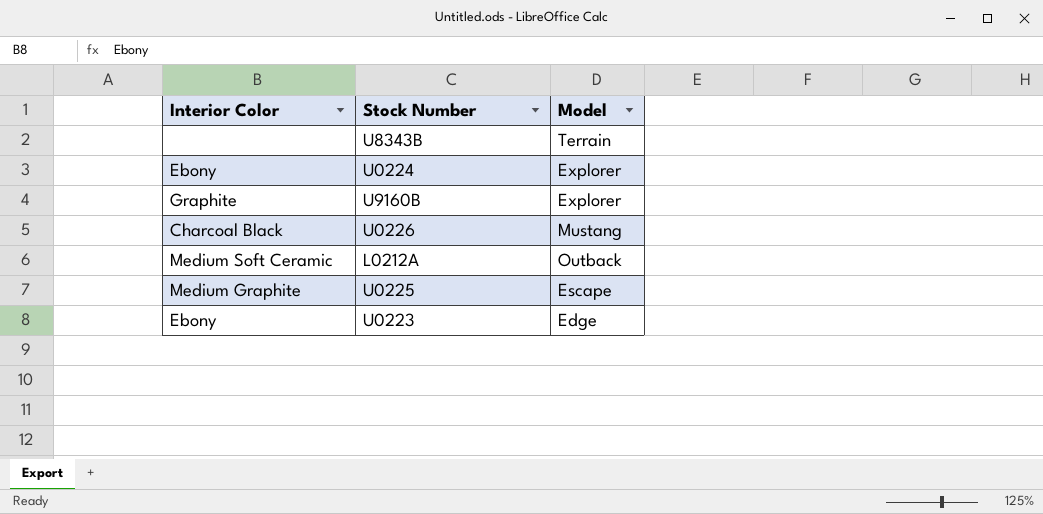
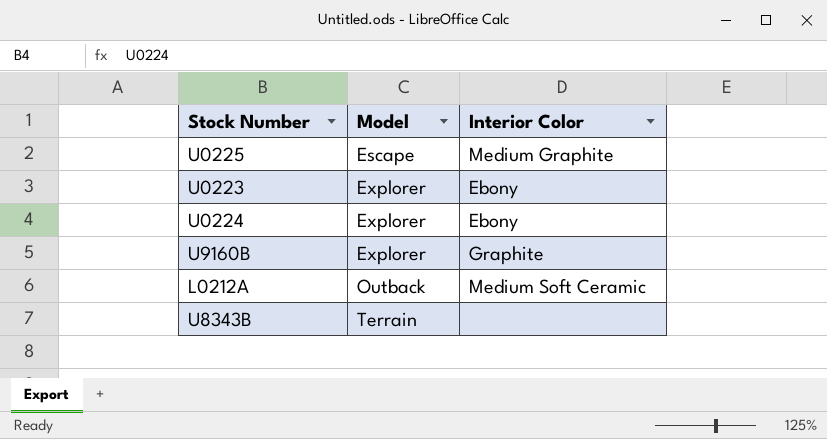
row order: none -> Model ascending
column Interior Color | position: 1 -> 3
row U0226: Charcoal Black | Mustang -> none
U0223 | Model: Edge -> Explorer

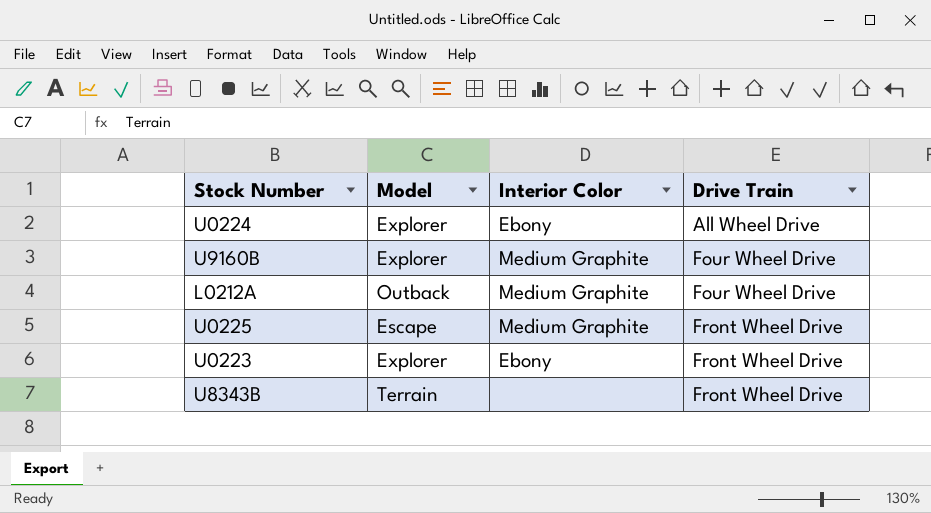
row order: Model ascending -> Drive Train ascending
column Drive Train | position: none -> 4
U9160B | Interior Color: Graphite -> Medium Graphite
L0212A | Interior Color: Medium Soft Ceramic -> Medium Graphite

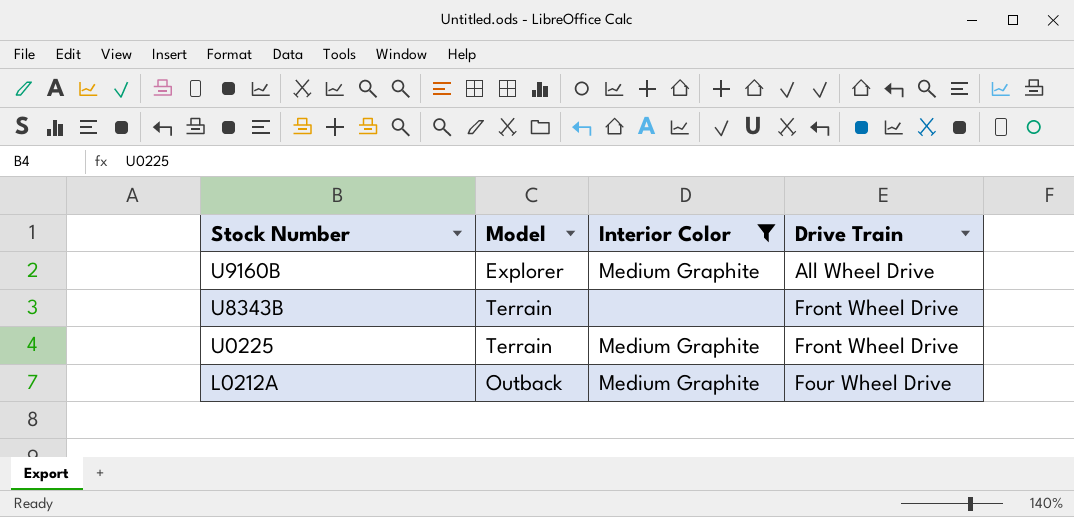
filter: none -> Interior Color != Ebony
row order: Drive Train ascending -> Stock Number descending
U9160B | Drive Train: Four Wheel Drive -> All Wheel Drive
U0225 | Model: Escape -> Terrain

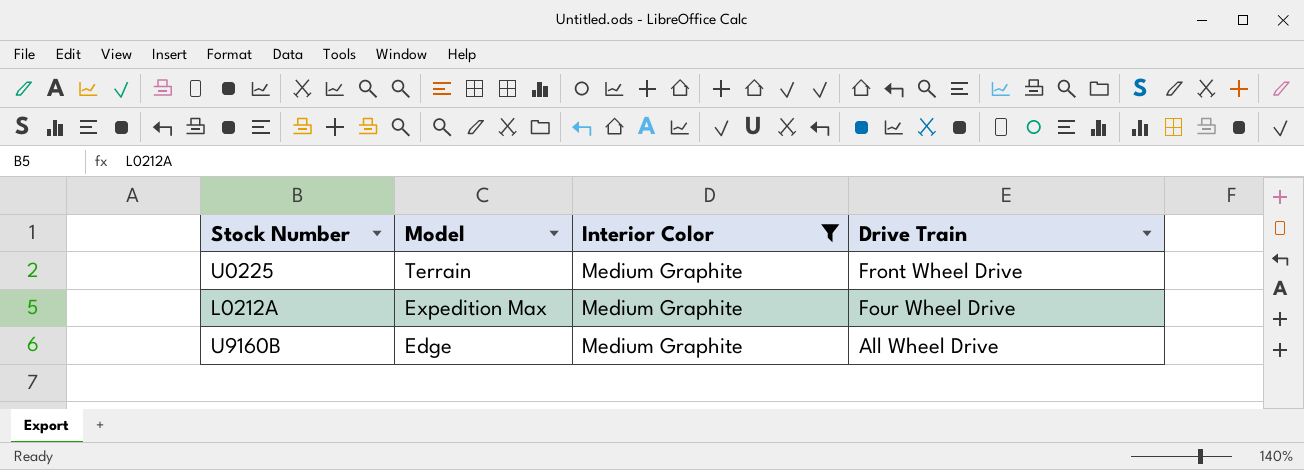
row order: Stock Number descending -> Model descending
row U8343B: Terrain | none | Front Wheel Drive -> none
L0212A | Model: Outback -> Expedition Max
U9160B | Model: Explorer -> Edge

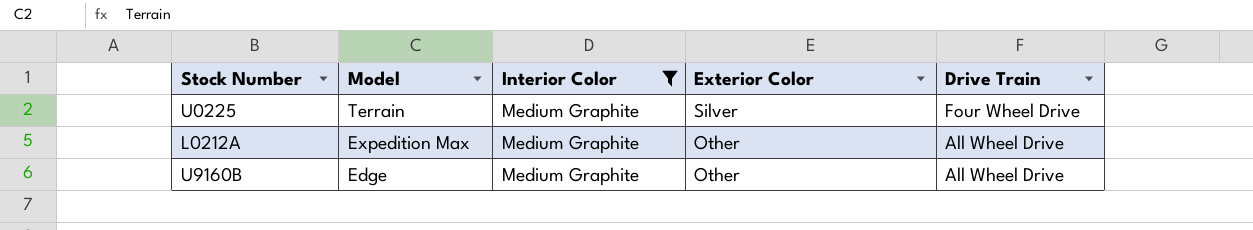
column Exterior Color | position: none -> 4
U0225 | Drive Train: Front Wheel Drive -> Four Wheel Drive
L0212A | Drive Train: Four Wheel Drive -> All Wheel Drive

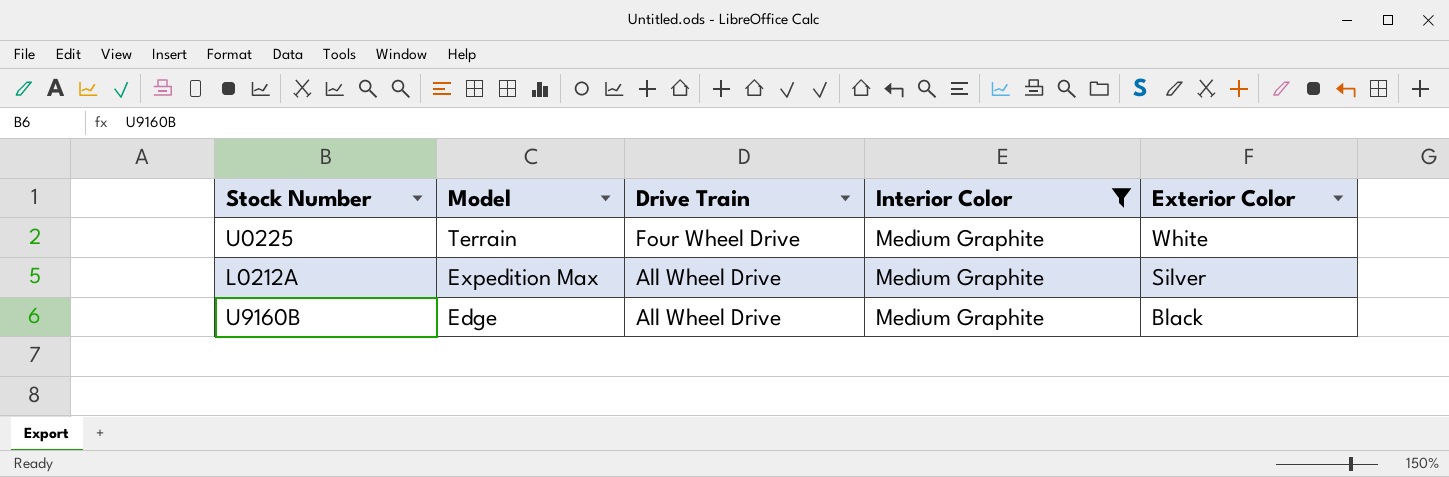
column Drive Train | position: 5 -> 3
U0225 | Exterior Color: Silver -> White
L0212A | Exterior Color: Other -> Silver
U9160B | Exterior Color: Other -> Black

